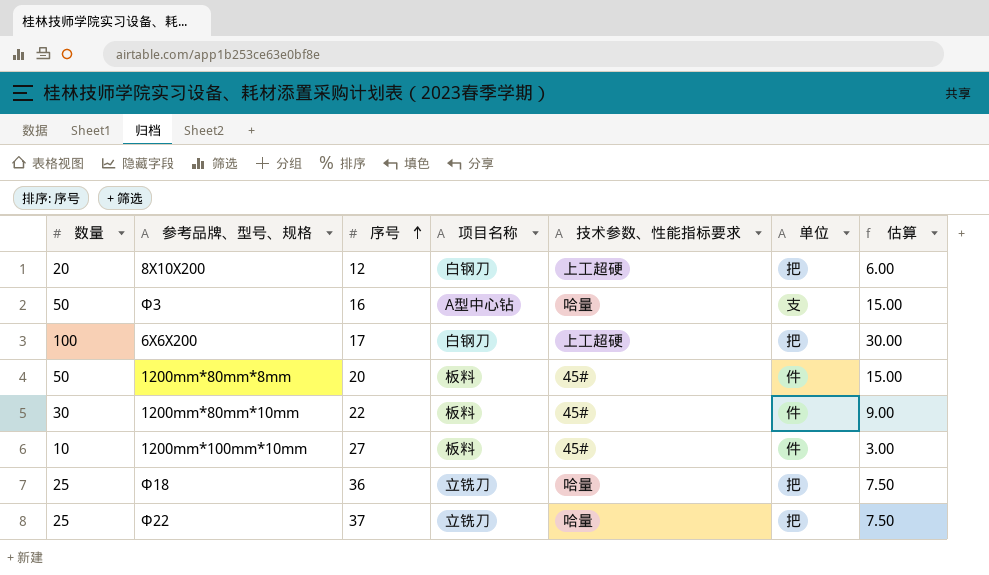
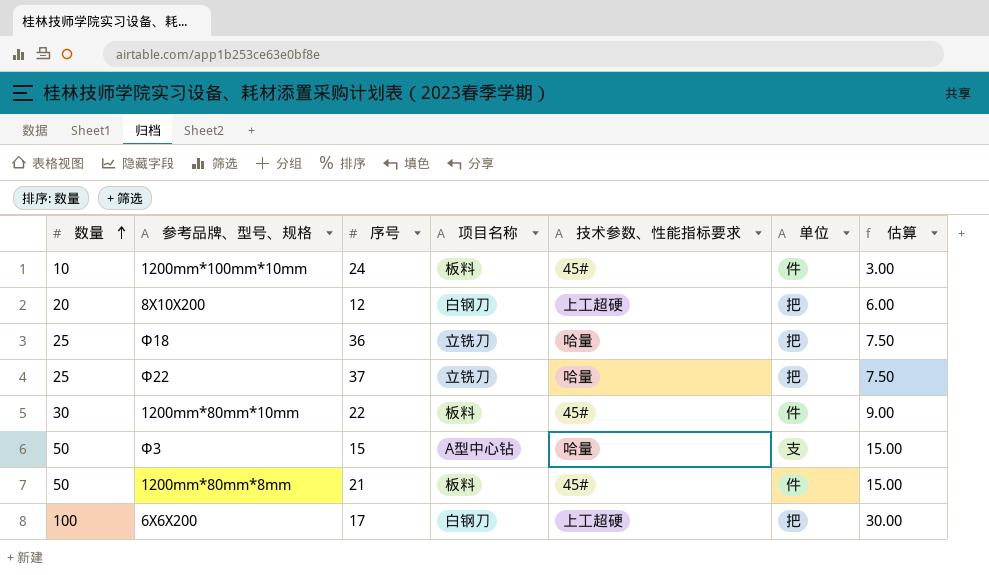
row order: 序号 ascending -> 数量 ascending
1200mm*100mm*10mm | 序号: 27 -> 24
Φ3 | 序号: 16 -> 15
1200mm*80mm*8mm | 序号: 20 -> 21

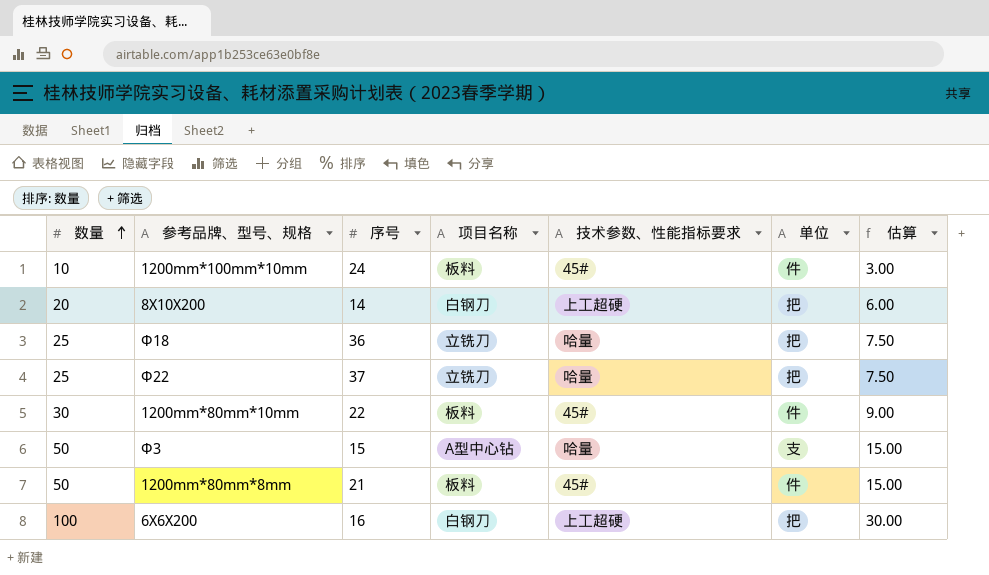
8X10X200 | 序号: 12 -> 14
6X6X200 | 序号: 17 -> 16

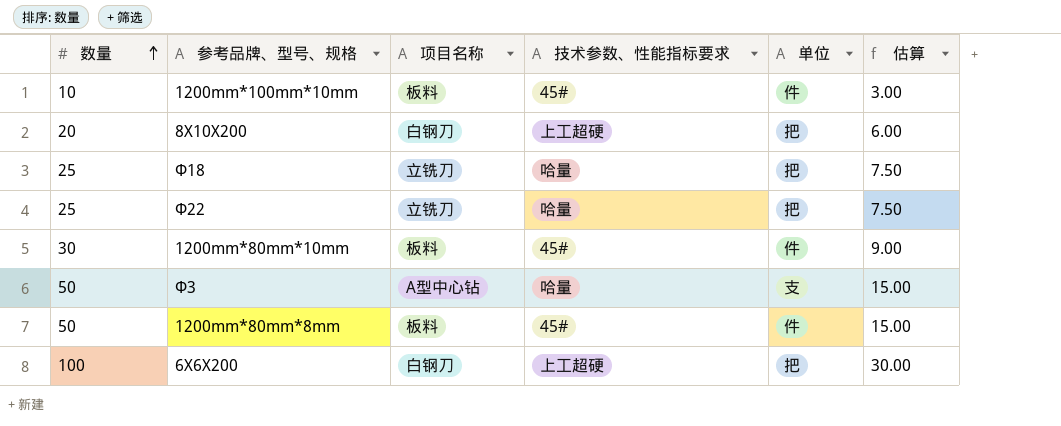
column 序号 | position: 3 -> none

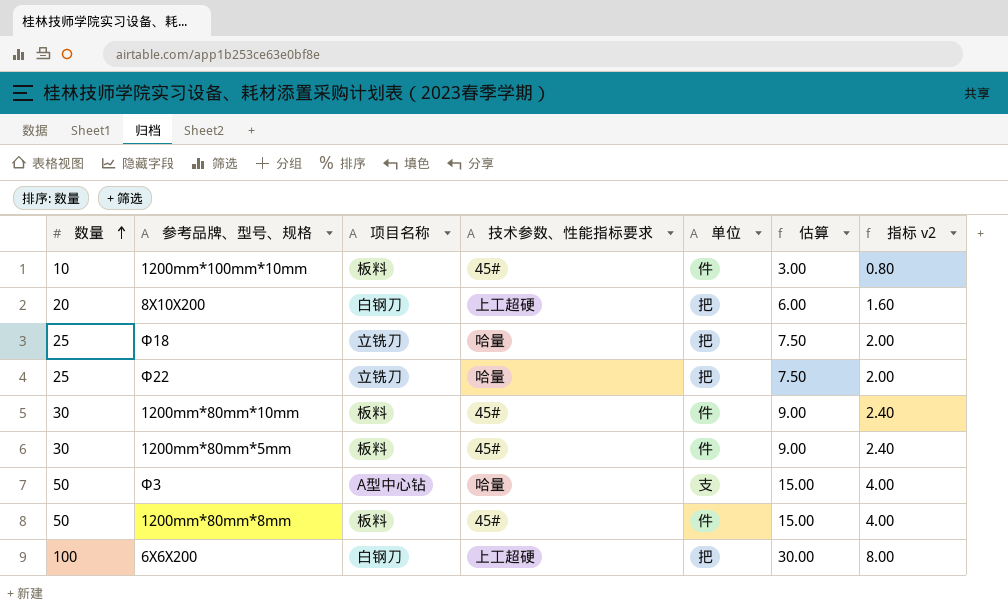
column 指标 v2 | formula: none -> [数量] * 0.08
row 1200mm*80mm*5mm: none -> 30 | 板料 | 45# | 件 | 9.00 | 2.40

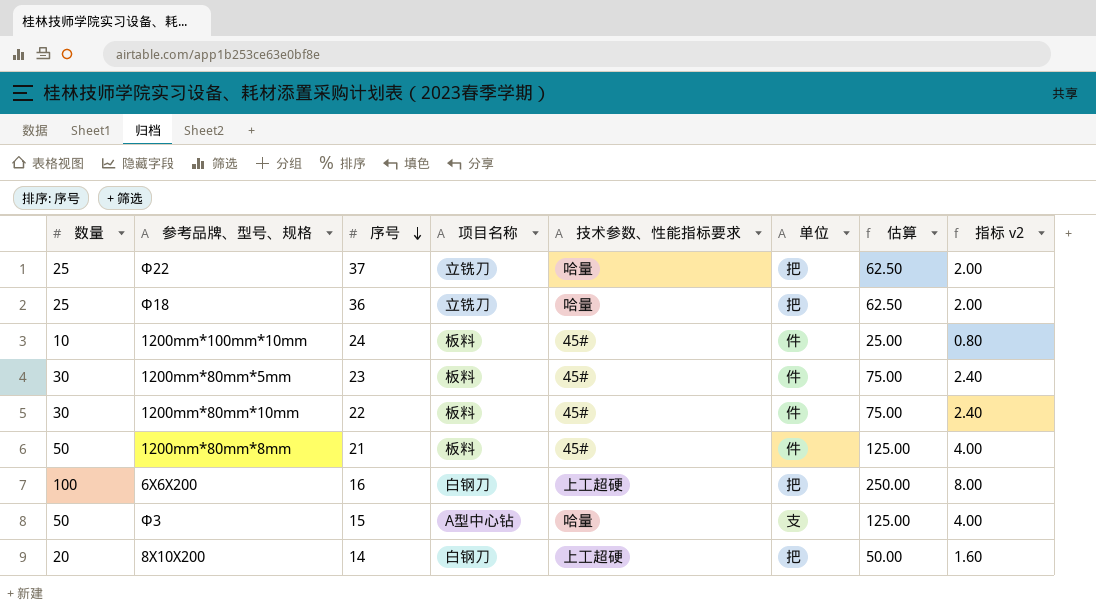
row order: 数量 ascending -> 序号 descending
column 序号 | position: none -> 3
column 估算 | formula: [数量] * 0.3 -> [数量] * 2.5

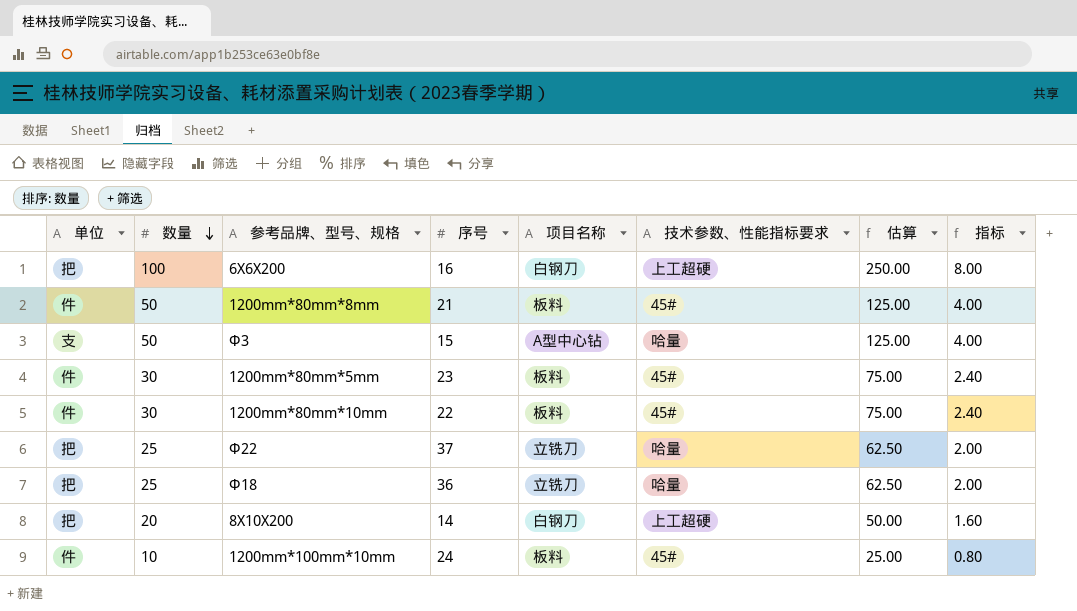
row order: 序号 descending -> 数量 descending
column 单位 | position: 6 -> 1
column name: 指标 v2 -> 指标

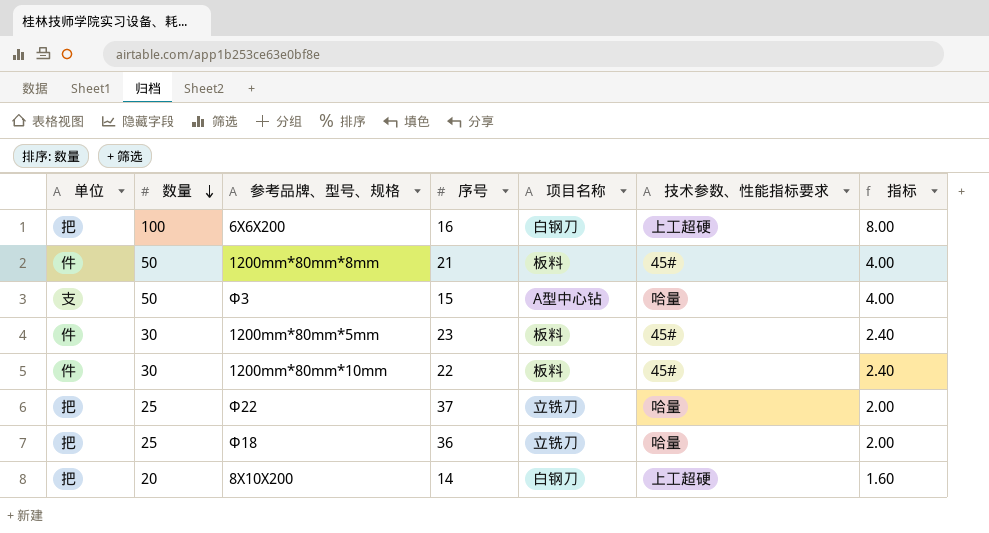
column 估算 | formula: [数量] * 2.5 -> none
row 1200mm*100mm*10mm: 件 | 10 | 24 | 板料 | 45# | 25.00 | 0.80 -> none

